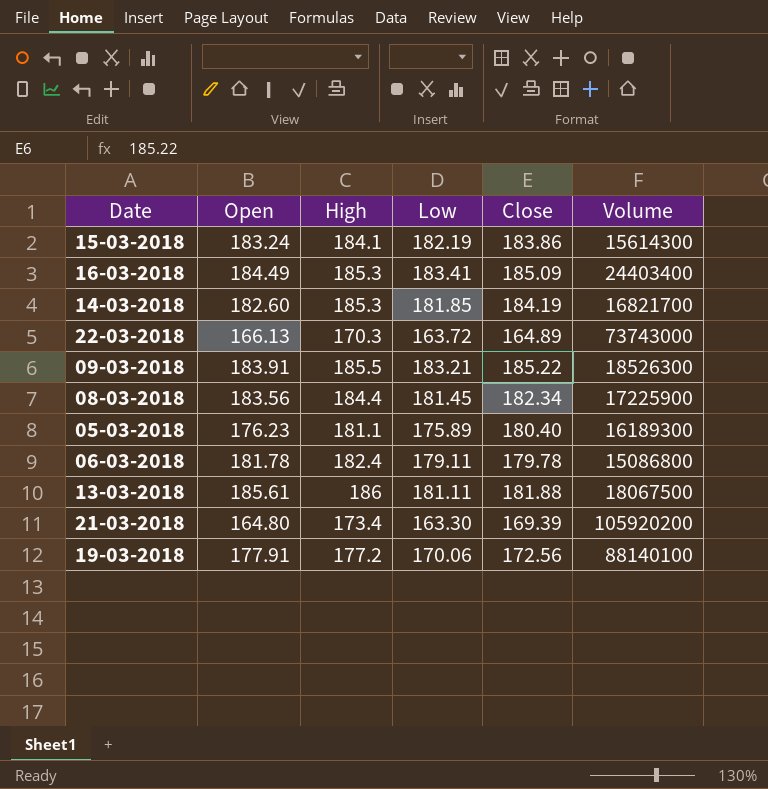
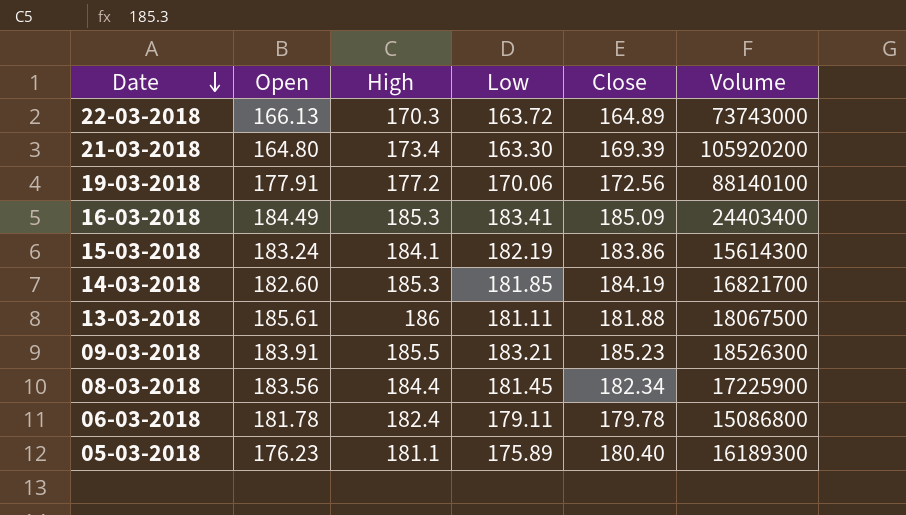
row order: none -> Date descending
09-03-2018 | Close: 185.22 -> 185.23

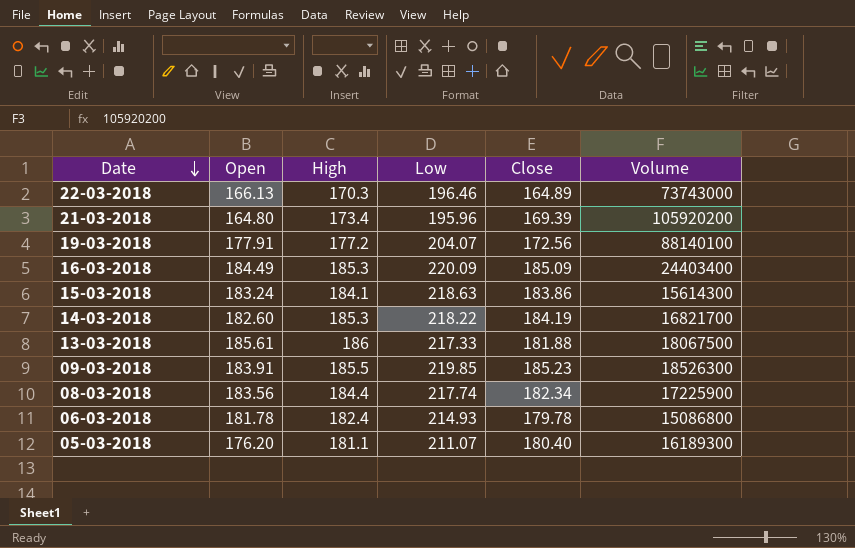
22-03-2018 | Low: 163.72 -> 196.46
21-03-2018 | Low: 163.30 -> 195.96
19-03-2018 | Low: 170.06 -> 204.07
16-03-2018 | Low: 183.41 -> 220.09
15-03-2018 | Low: 182.19 -> 218.63
14-03-2018 | Low: 181.85 -> 218.22
13-03-2018 | Low: 181.11 -> 217.33
09-03-2018 | Low: 183.21 -> 219.85
08-03-2018 | Low: 181.45 -> 217.74
06-03-2018 | Low: 179.11 -> 214.93
05-03-2018 | Open: 176.23 -> 176.20
05-03-2018 | Low: 175.89 -> 211.07

